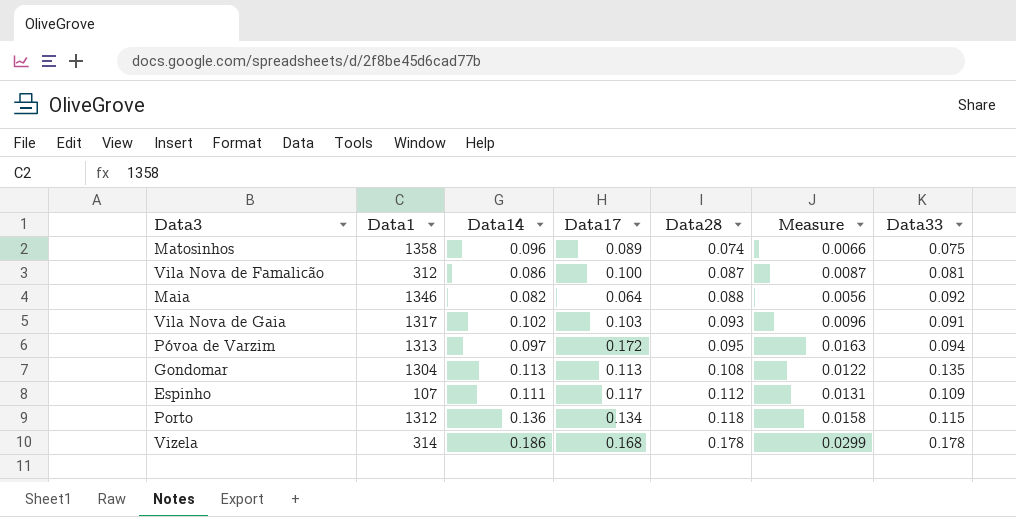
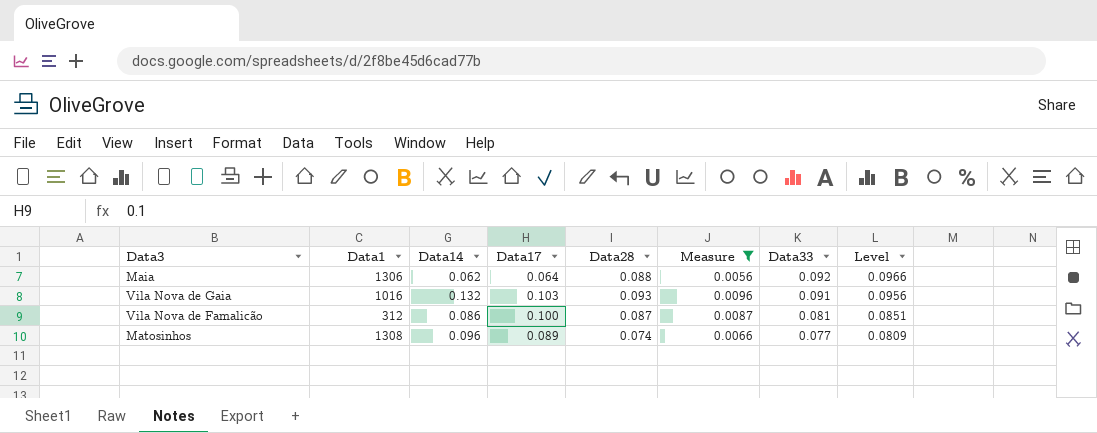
filter: none -> Measure <= 0.0096
row order: Data28 ascending -> Data33 descending
column Level | formula: none -> [Data33] * 1.05
Maia | Data1: 1346 -> 1306
Maia | Data14: 0.082 -> 0.062
Vila Nova de Gaia | Data1: 1317 -> 1016
Vila Nova de Gaia | Data14: 0.102 -> 0.132
Matosinhos | Data1: 1358 -> 1308
Matosinhos | Data33: 0.075 -> 0.077

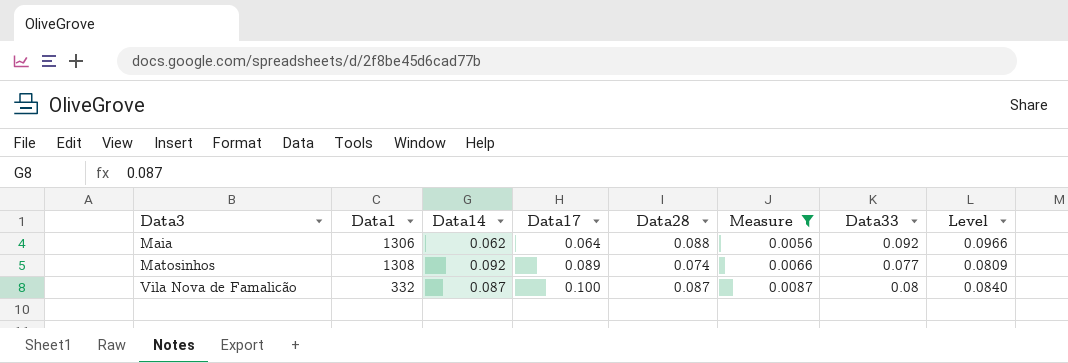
row order: Data33 descending -> Data3 ascending
row Vila Nova de Gaia: 1016 | 0.132 | 0.103 | 0.093 | 0.0096 | 0.091 | 0.0956 -> none
Matosinhos | Data14: 0.096 -> 0.092
Vila Nova de Famalicão | Data1: 312 -> 332
Vila Nova de Famalicão | Data14: 0.086 -> 0.087
Vila Nova de Famalicão | Data33: 0.081 -> 0.08
Vila Nova de Famalicão | Level: 0.0851 -> 0.0840

